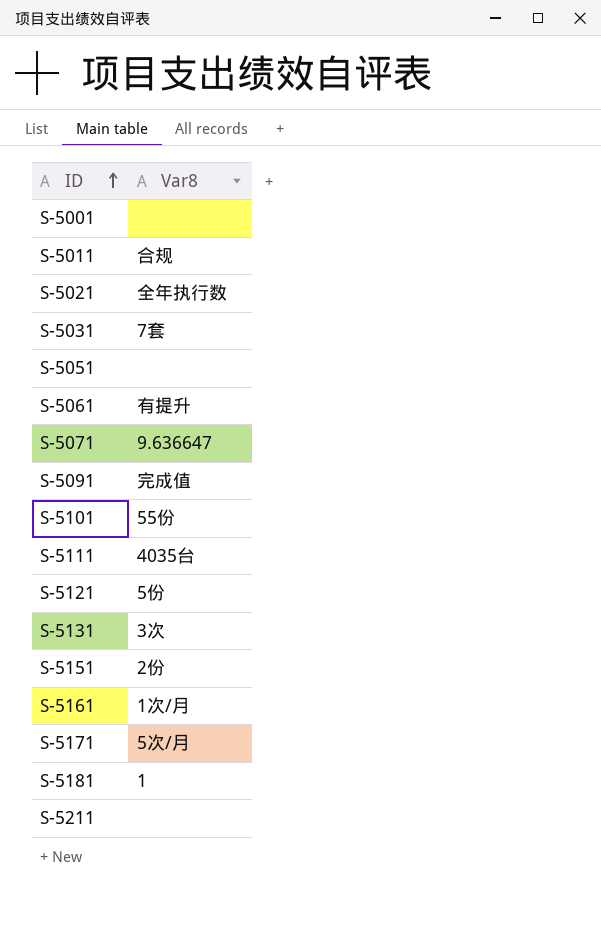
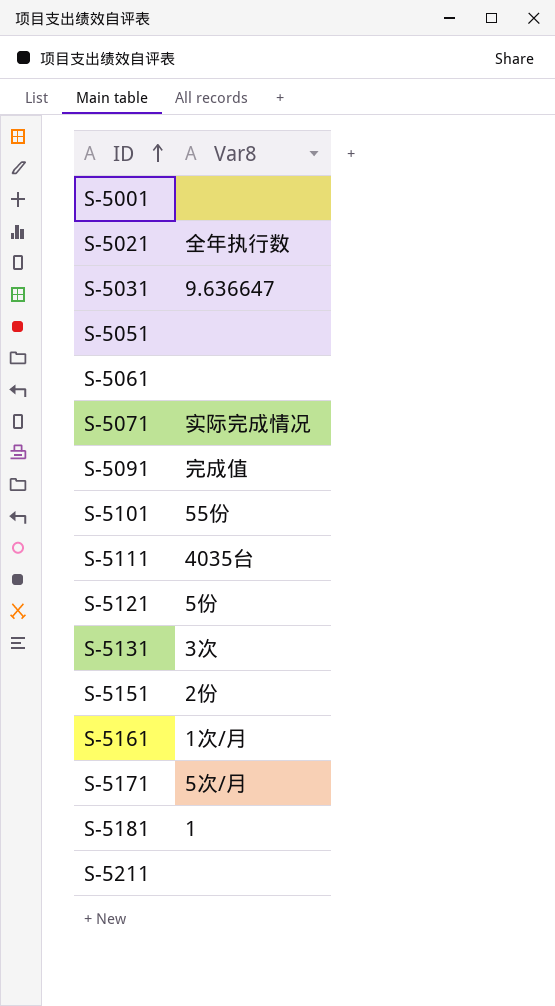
row S-5011: 合规 -> none
S-5031 | Var8: 7套 -> 9.636647
S-5061 | Var8: 有提升 -> none
S-5071 | Var8: 9.636647 -> 实际完成情况

